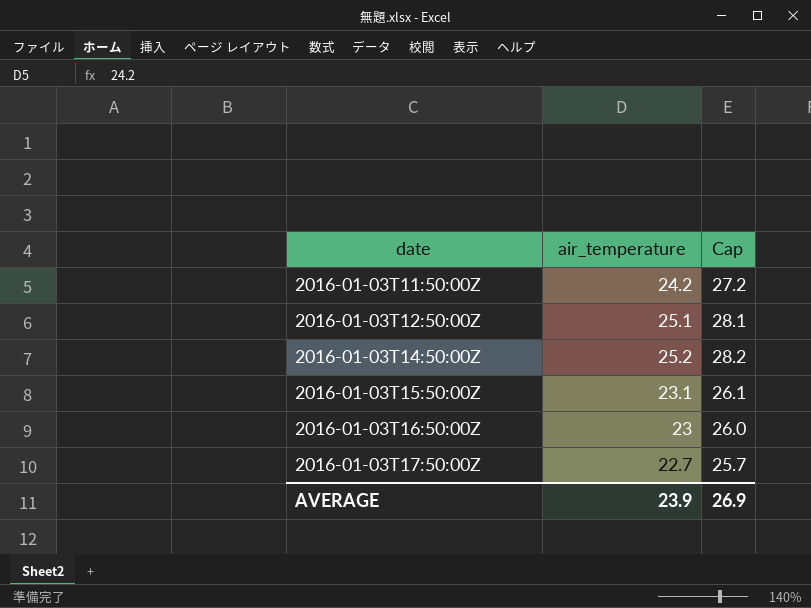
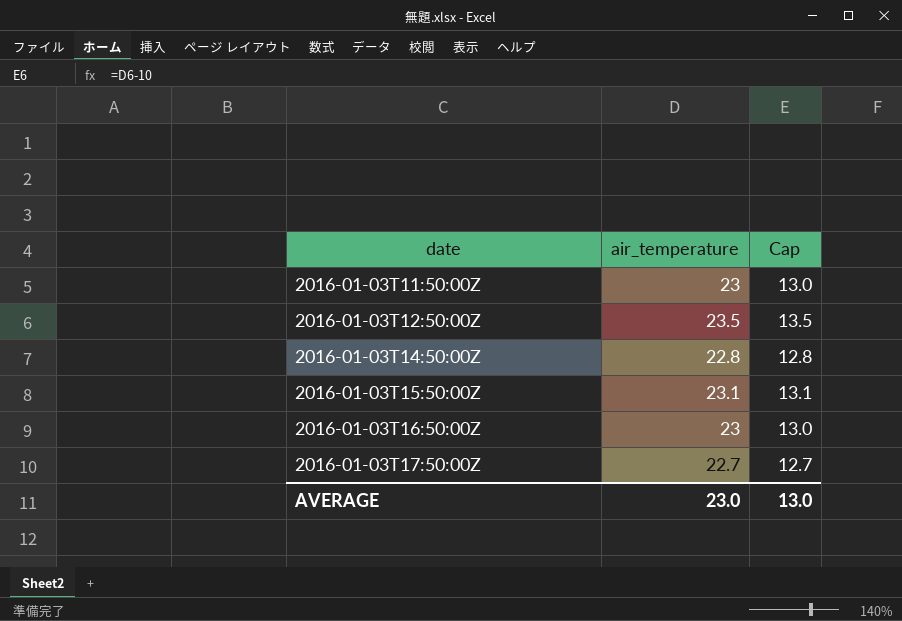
column Cap | formula: [air_temperature] + 3 -> [air_temperature] - 10
2016-01-03T11:50:00Z | air_temperature: 24.2 -> 23
2016-01-03T12:50:00Z | air_temperature: 25.1 -> 23.5
2016-01-03T14:50:00Z | air_temperature: 25.2 -> 22.8
AVERAGE | air_temperature: 23.9 -> 23.0
AVERAGE | Cap: 26.9 -> 13.0

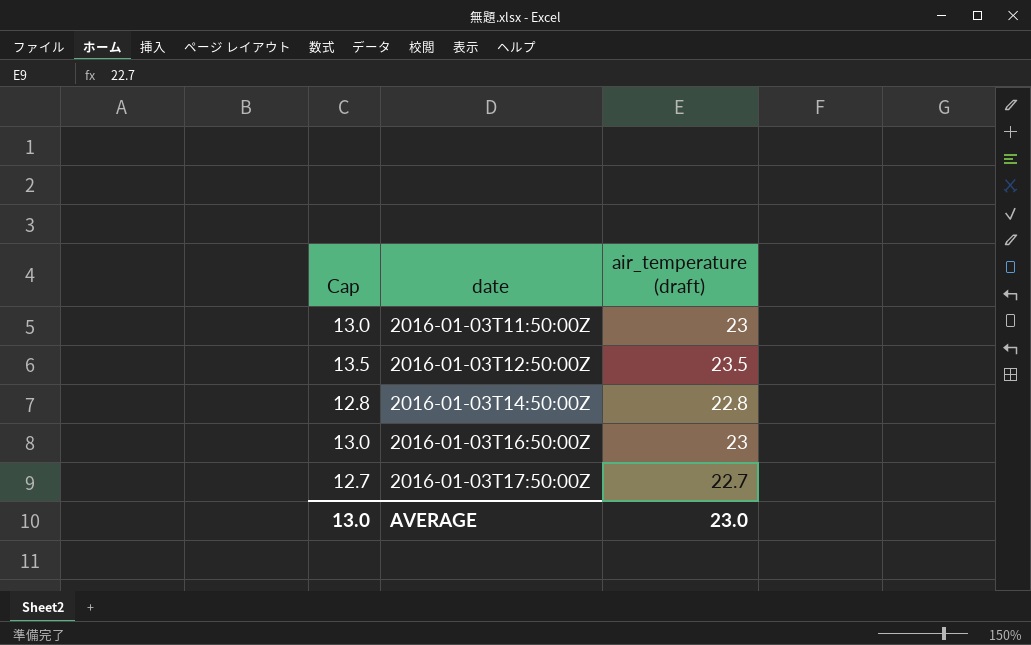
column Cap | position: 3 -> 1
column name: air_temperature -> air_temperature (draft)
row 2016-01-03T15:50:00Z: 23.1 | 13.1 -> none

